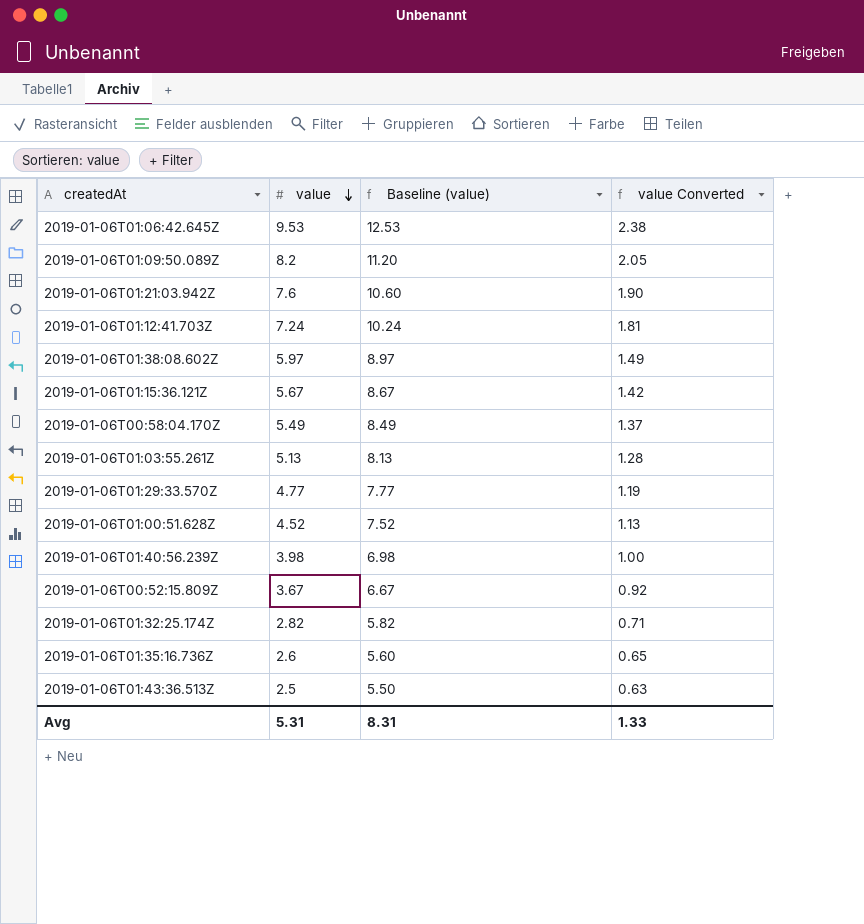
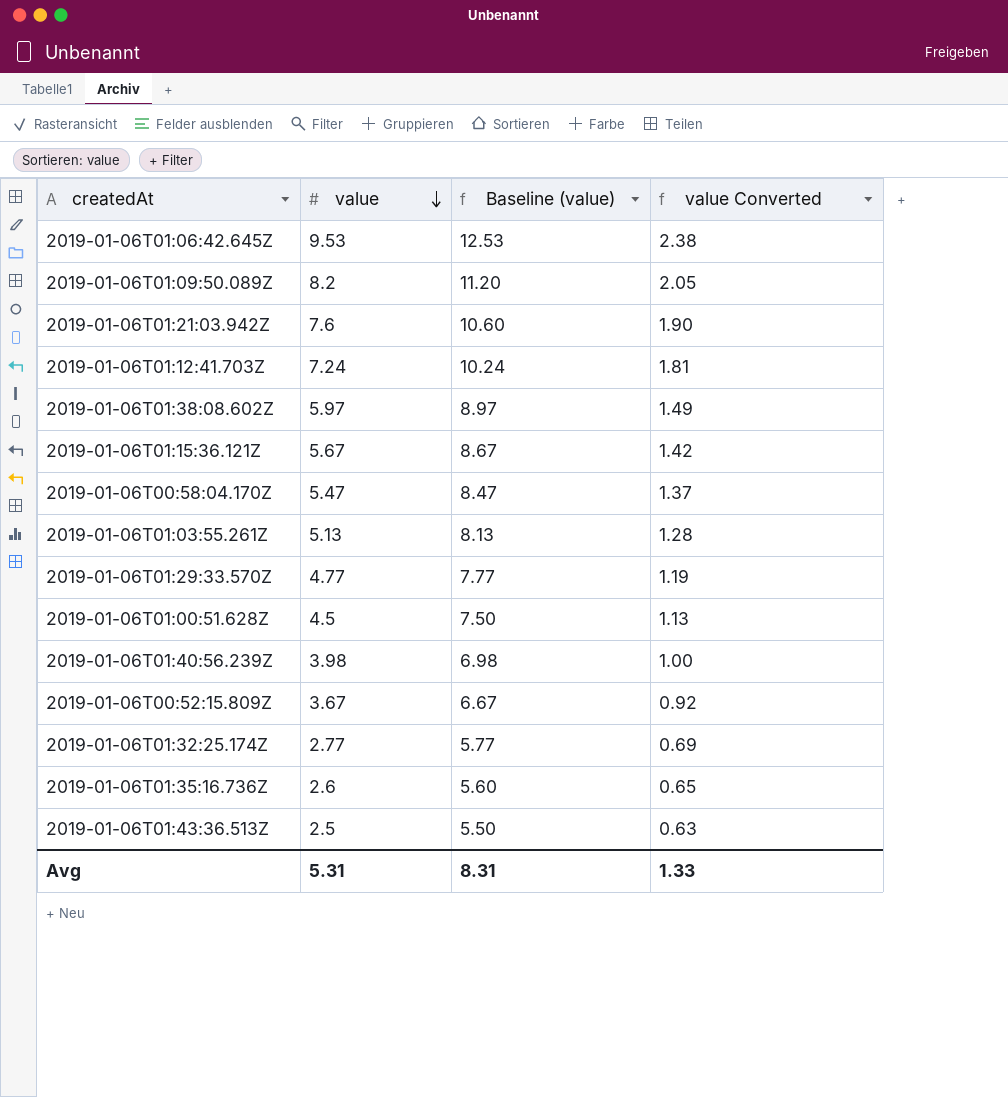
2019-01-06T00:58:04.170Z | value: 5.49 -> 5.47
2019-01-06T00:58:04.170Z | Baseline (value): 8.49 -> 8.47
2019-01-06T01:00:51.628Z | value: 4.52 -> 4.5
2019-01-06T01:00:51.628Z | Baseline (value): 7.52 -> 7.50
2019-01-06T01:32:25.174Z | value: 2.82 -> 2.77
2019-01-06T01:32:25.174Z | Baseline (value): 5.82 -> 5.77
2019-01-06T01:32:25.174Z | value Converted: 0.71 -> 0.69

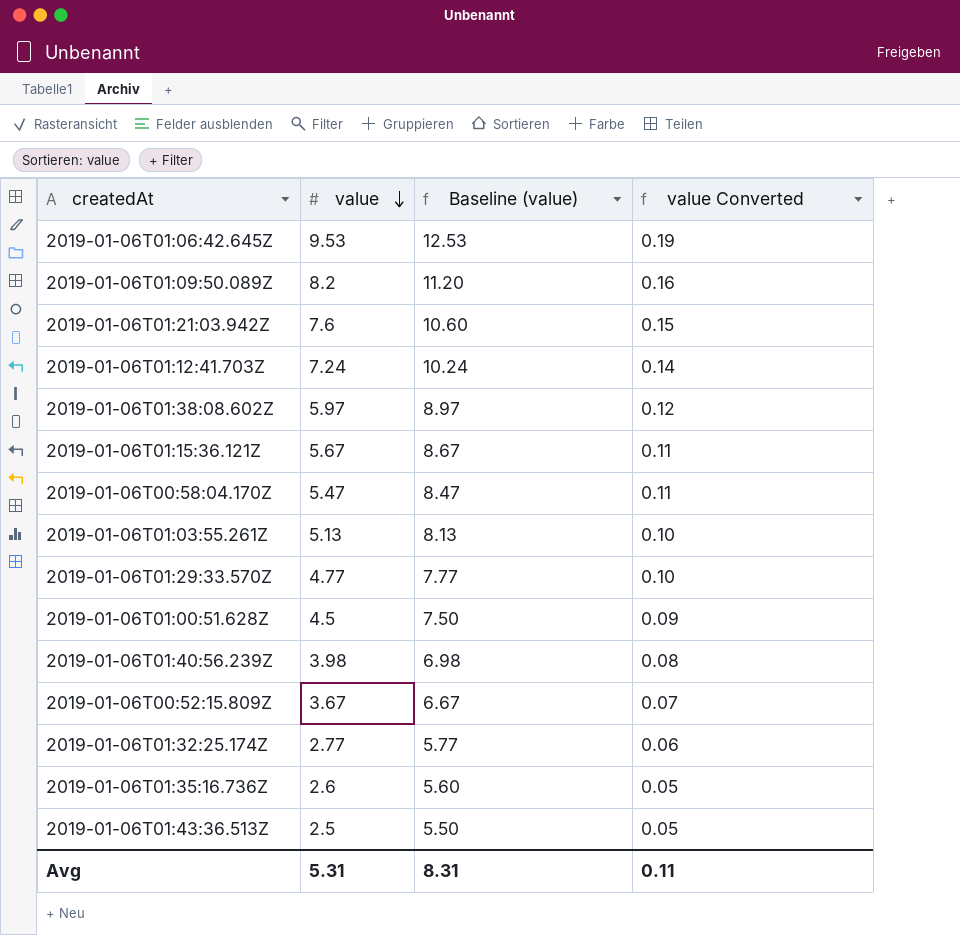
column value Converted | formula: [value] * 0.25 -> [value] * 0.02
Avg | value Converted: 1.33 -> 0.11

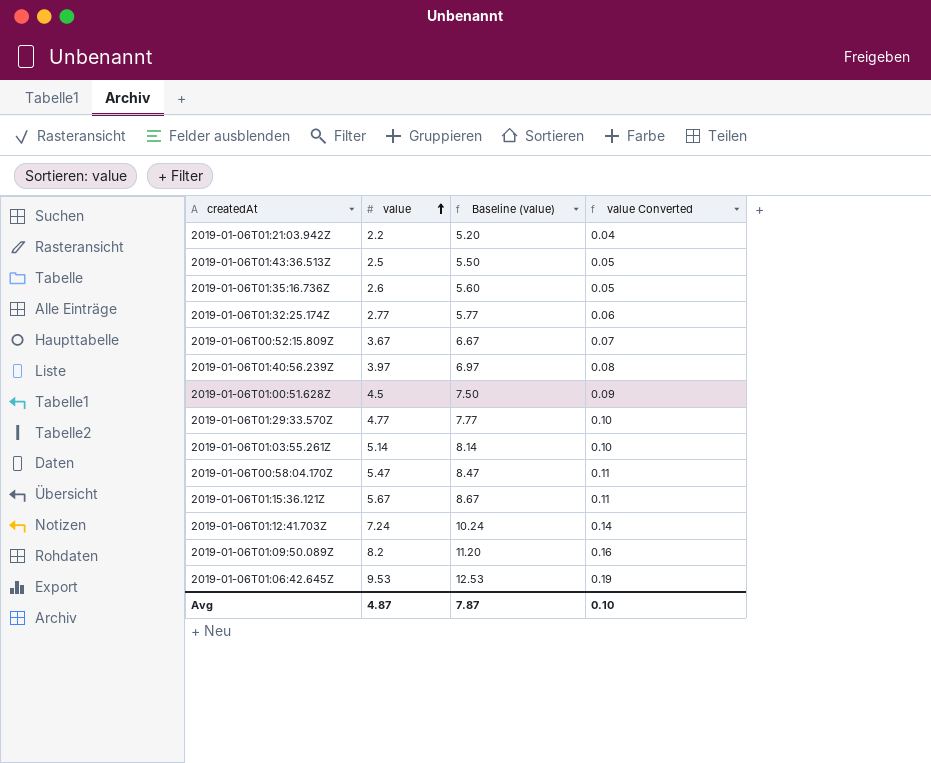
row order: value descending -> value ascending
row 2019-01-06T01:38:08.602Z: 5.97 | 8.97 | 0.12 -> none
2019-01-06T01:21:03.942Z | value: 7.6 -> 2.2
2019-01-06T01:21:03.942Z | Baseline (value): 10.60 -> 5.20
2019-01-06T01:21:03.942Z | value Converted: 0.15 -> 0.04
2019-01-06T01:40:56.239Z | value: 3.98 -> 3.97
2019-01-06T01:40:56.239Z | Baseline (value): 6.98 -> 6.97
2019-01-06T01:03:55.261Z | value: 5.13 -> 5.14
2019-01-06T01:03:55.261Z | Baseline (value): 8.13 -> 8.14
Avg | value: 5.31 -> 4.87
Avg | Baseline (value): 8.31 -> 7.87
Avg | value Converted: 0.11 -> 0.10

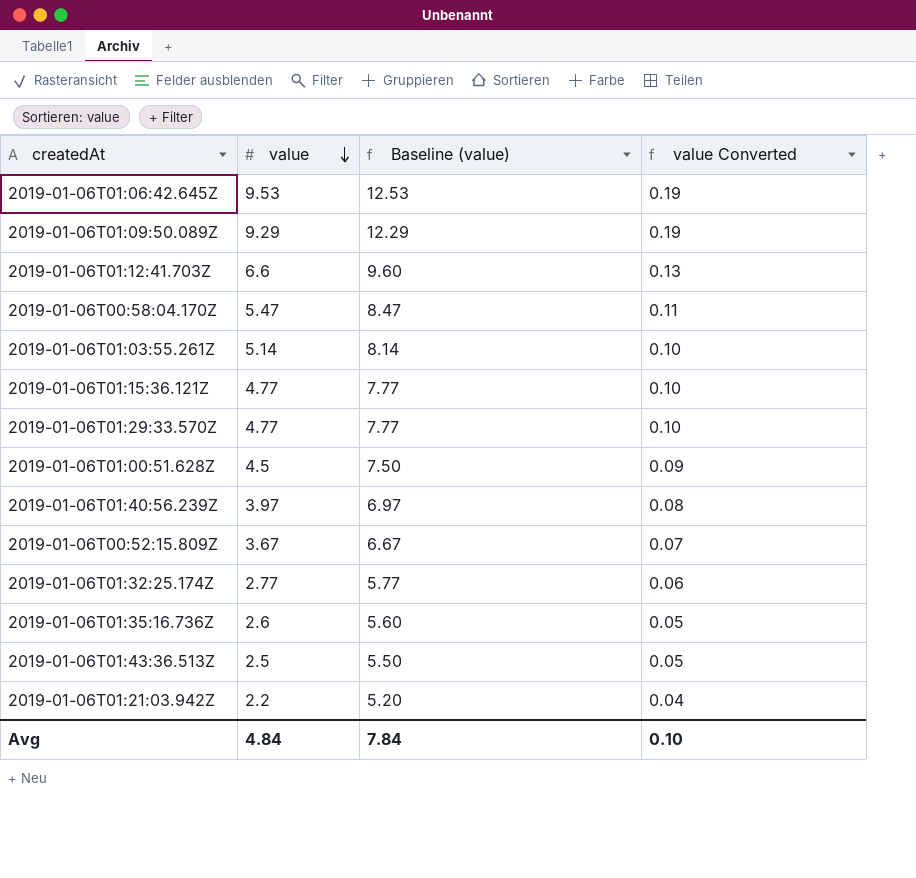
row order: value ascending -> value descending
2019-01-06T01:09:50.089Z | value: 8.2 -> 9.29
2019-01-06T01:09:50.089Z | Baseline (value): 11.20 -> 12.29
2019-01-06T01:09:50.089Z | value Converted: 0.16 -> 0.19
2019-01-06T01:12:41.703Z | value: 7.24 -> 6.6
2019-01-06T01:12:41.703Z | Baseline (value): 10.24 -> 9.60
2019-01-06T01:12:41.703Z | value Converted: 0.14 -> 0.13
2019-01-06T01:15:36.121Z | value: 5.67 -> 4.77
2019-01-06T01:15:36.121Z | Baseline (value): 8.67 -> 7.77
2019-01-06T01:15:36.121Z | value Converted: 0.11 -> 0.10
Avg | value: 4.87 -> 4.84
Avg | Baseline (value): 7.87 -> 7.84

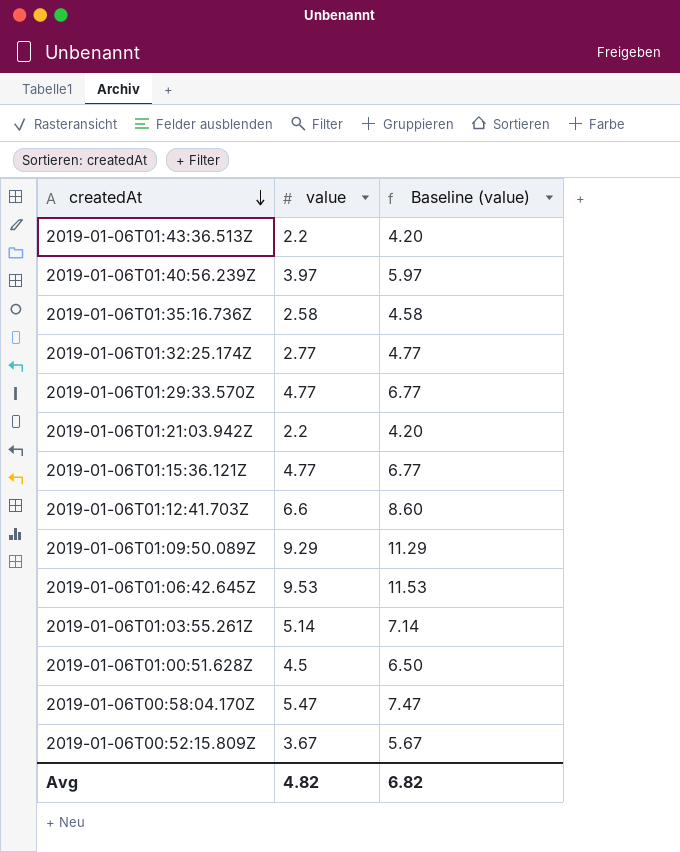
row order: value descending -> createdAt descending
column value Converted | formula: [value] * 0.02 -> none
column Baseline (value) | formula: [value] + 3 -> [value] + 2
2019-01-06T01:43:36.513Z | value: 2.5 -> 2.2
2019-01-06T01:35:16.736Z | value: 2.6 -> 2.58
Avg | value: 4.84 -> 4.82
Avg | Baseline (value): 7.84 -> 6.82

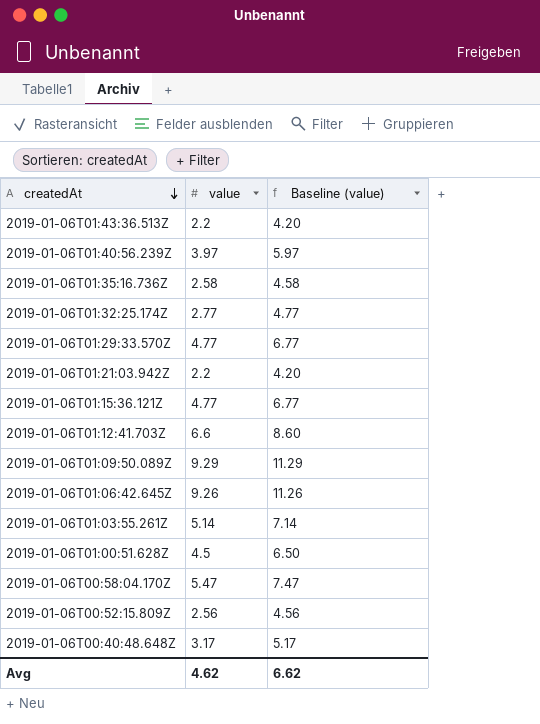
2019-01-06T01:06:42.645Z | value: 9.53 -> 9.26
2019-01-06T01:06:42.645Z | Baseline (value): 11.53 -> 11.26
2019-01-06T00:52:15.809Z | value: 3.67 -> 2.56
2019-01-06T00:52:15.809Z | Baseline (value): 5.67 -> 4.56
row 2019-01-06T00:40:48.648Z: none -> 3.17 | 5.17
Avg | value: 4.82 -> 4.62
Avg | Baseline (value): 6.82 -> 6.62

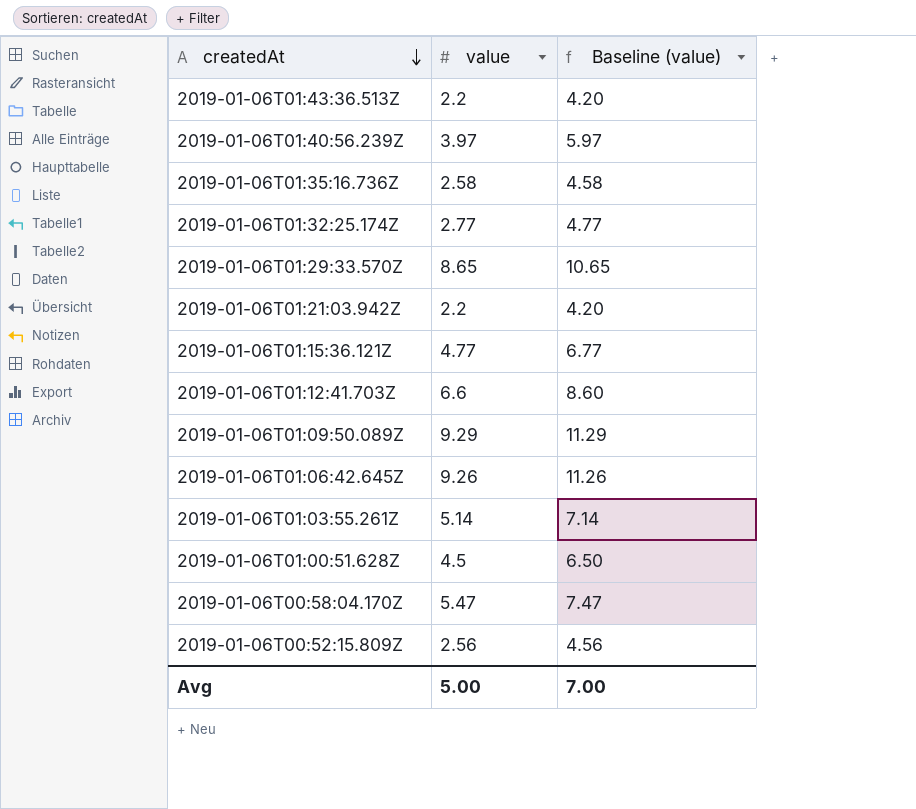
row 2019-01-06T00:40:48.648Z: 3.17 | 5.17 -> none
2019-01-06T01:29:33.570Z | value: 4.77 -> 8.65
2019-01-06T01:29:33.570Z | Baseline (value): 6.77 -> 10.65
Avg | value: 4.62 -> 5.00
Avg | Baseline (value): 6.62 -> 7.00

